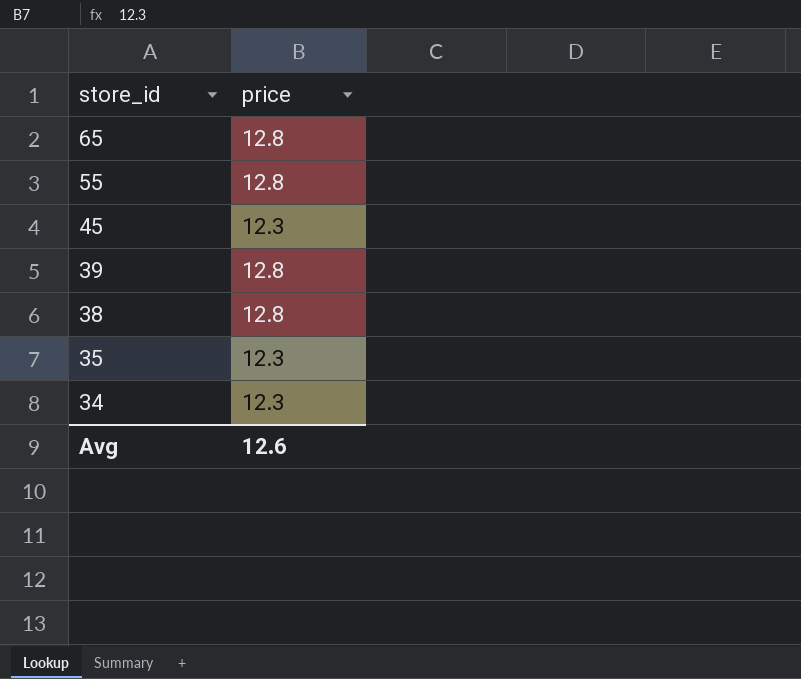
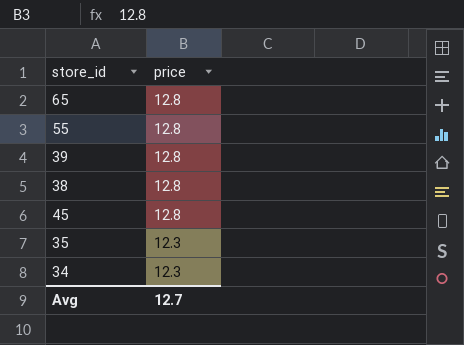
row order: store_id descending -> price descending
45 | price: 12.3 -> 12.8
Avg | price: 12.6 -> 12.7

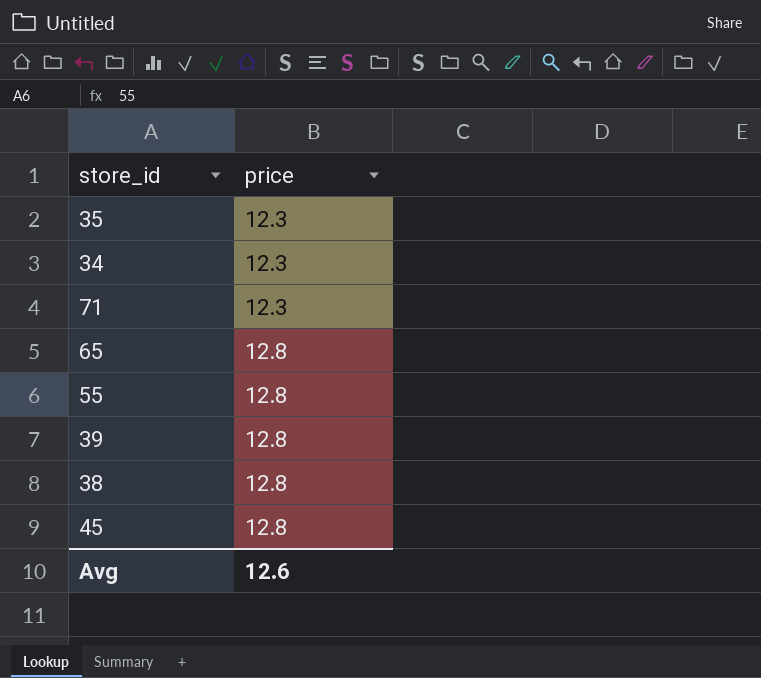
row order: price descending -> price ascending
row 71: none -> 12.3
Avg | price: 12.7 -> 12.6

